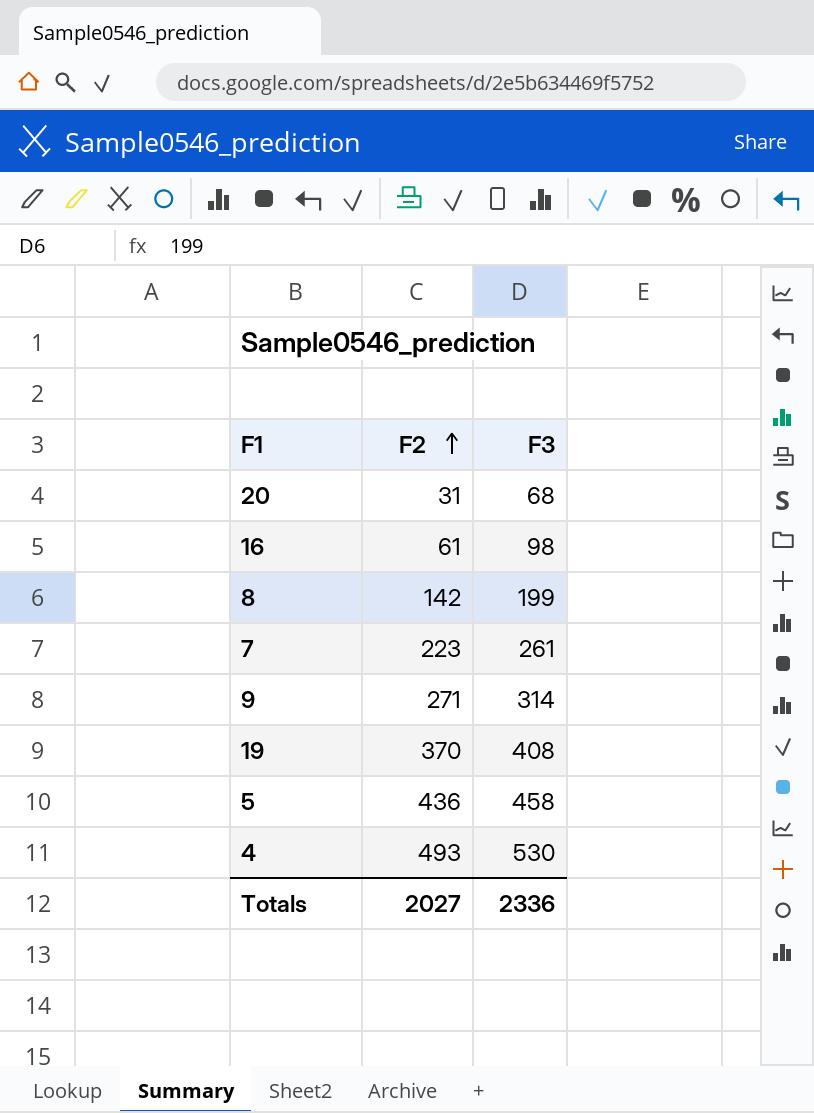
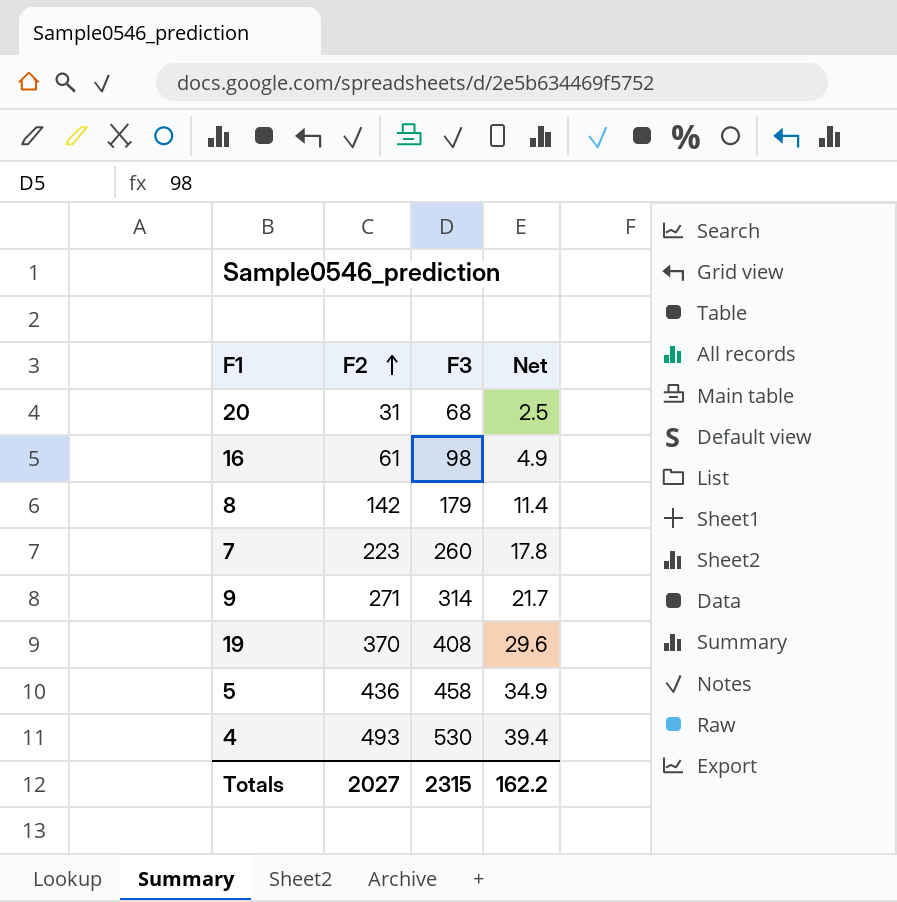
column Net | formula: none -> [F2] * 0.08
8 | F3: 199 -> 179
7 | F3: 261 -> 260
Totals | F3: 2336 -> 2315

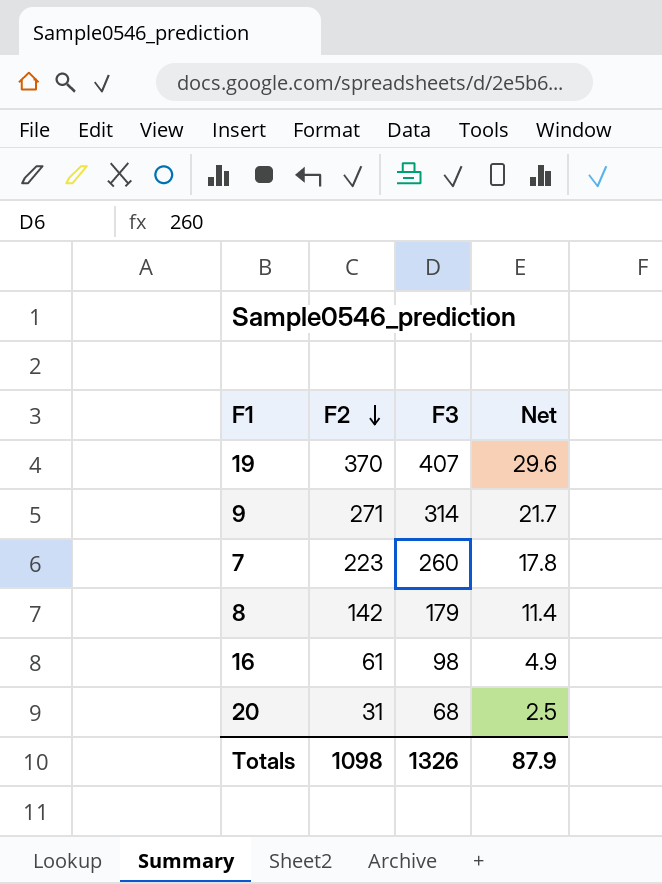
row order: F2 ascending -> F2 descending
row 5: 436 | 458 | 34.9 -> none
row 4: 493 | 530 | 39.4 -> none
19 | F3: 408 -> 407
Totals | F2: 2027 -> 1098
Totals | F3: 2315 -> 1326
Totals | Net: 162.2 -> 87.9

